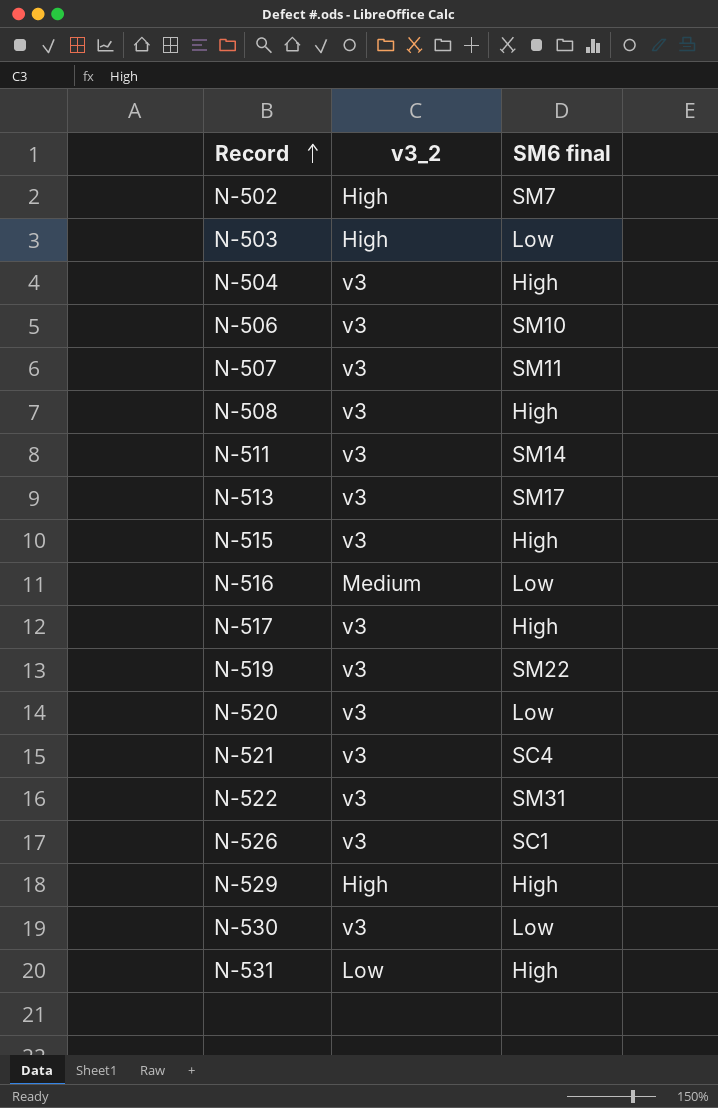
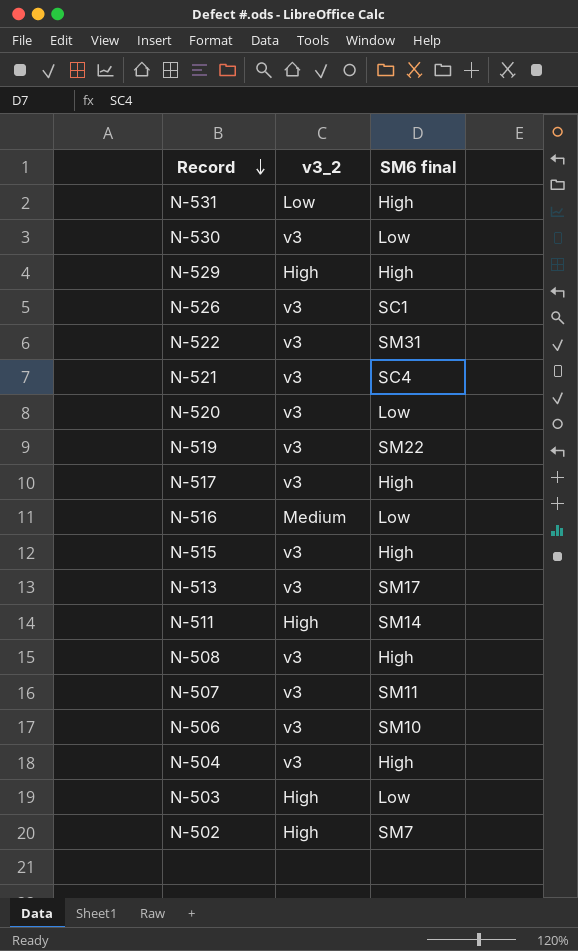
row order: Record ascending -> Record descending
N-511 | v3_2: v3 -> High

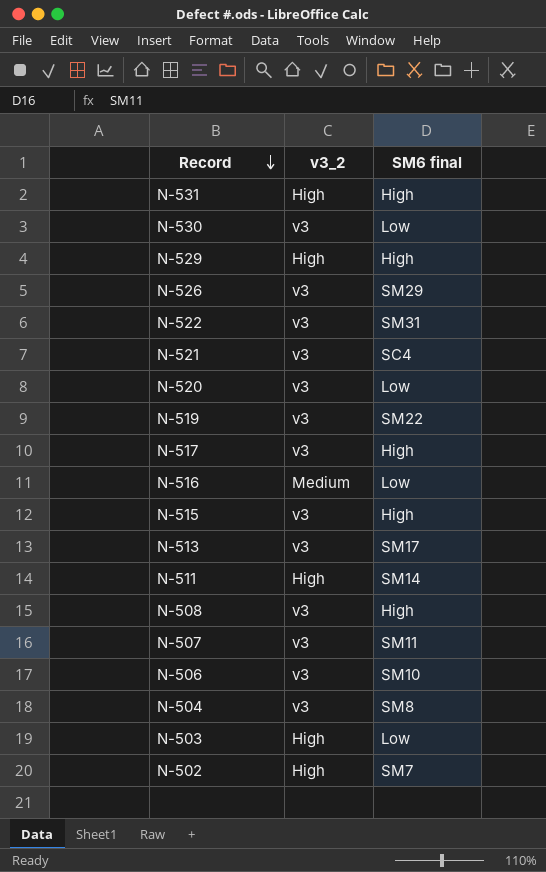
N-531 | v3_2: Low -> High
N-526 | SM6 final: SC1 -> SM29
N-504 | SM6 final: High -> SM8

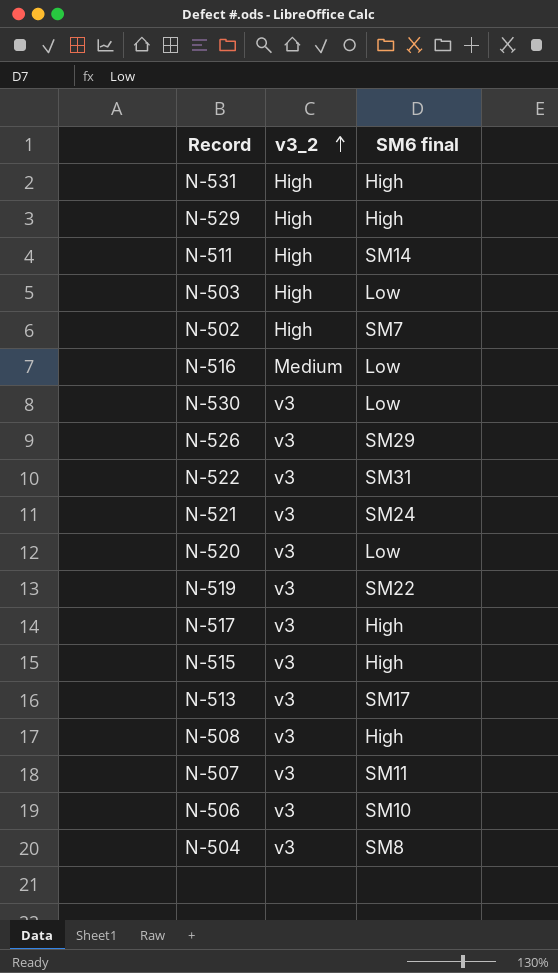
row order: Record descending -> v3_2 ascending
N-521 | SM6 final: SC4 -> SM24

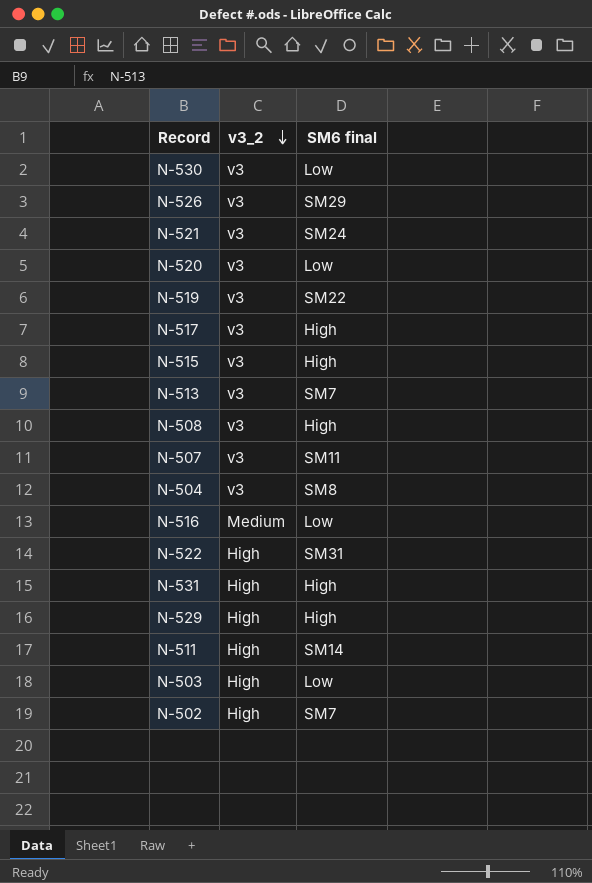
row order: v3_2 ascending -> v3_2 descending
row N-506: v3 | SM10 -> none
N-513 | SM6 final: SM17 -> SM7
N-522 | v3_2: v3 -> High

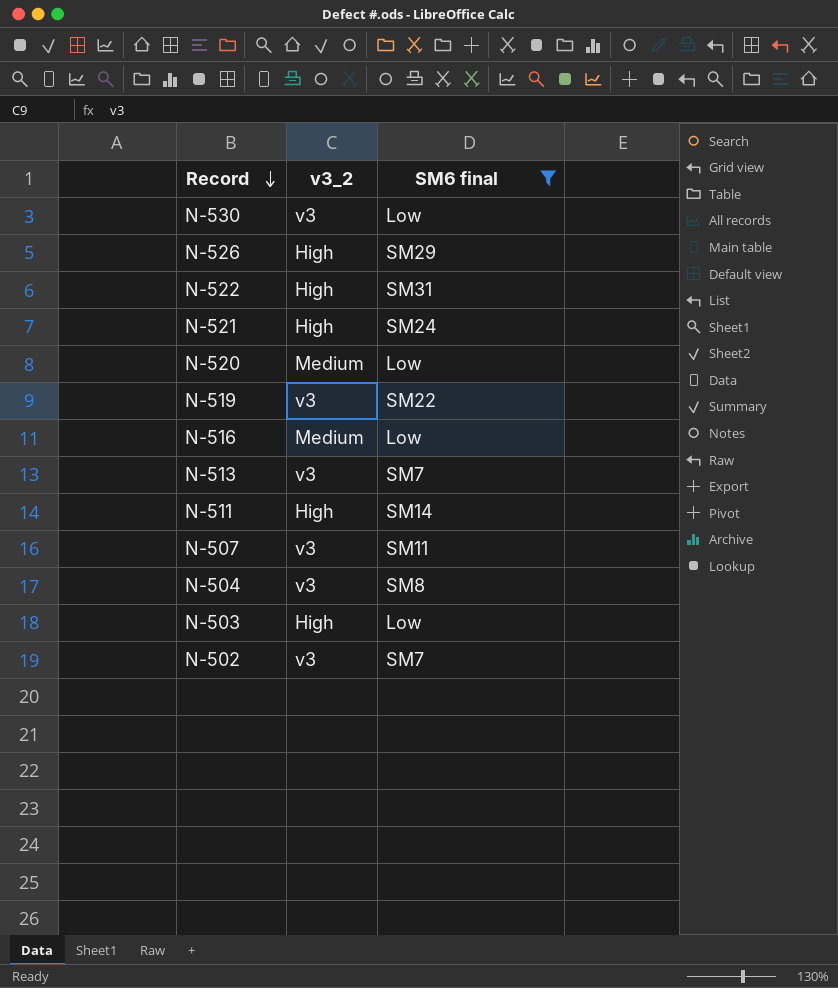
filter: none -> SM6 final != High
row order: v3_2 descending -> Record descending
N-526 | v3_2: v3 -> High
N-521 | v3_2: v3 -> High
N-520 | v3_2: v3 -> Medium
N-502 | v3_2: High -> v3

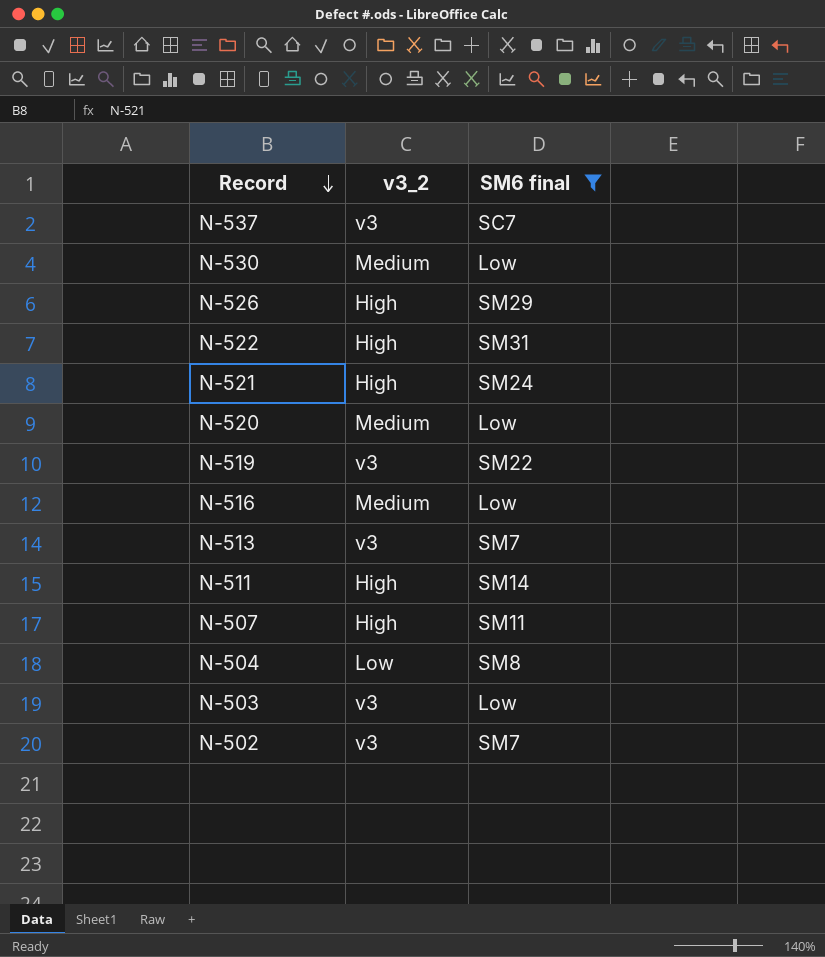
row N-537: none -> v3 | SC7
N-530 | v3_2: v3 -> Medium
N-507 | v3_2: v3 -> High
N-504 | v3_2: v3 -> Low
N-503 | v3_2: High -> v3

